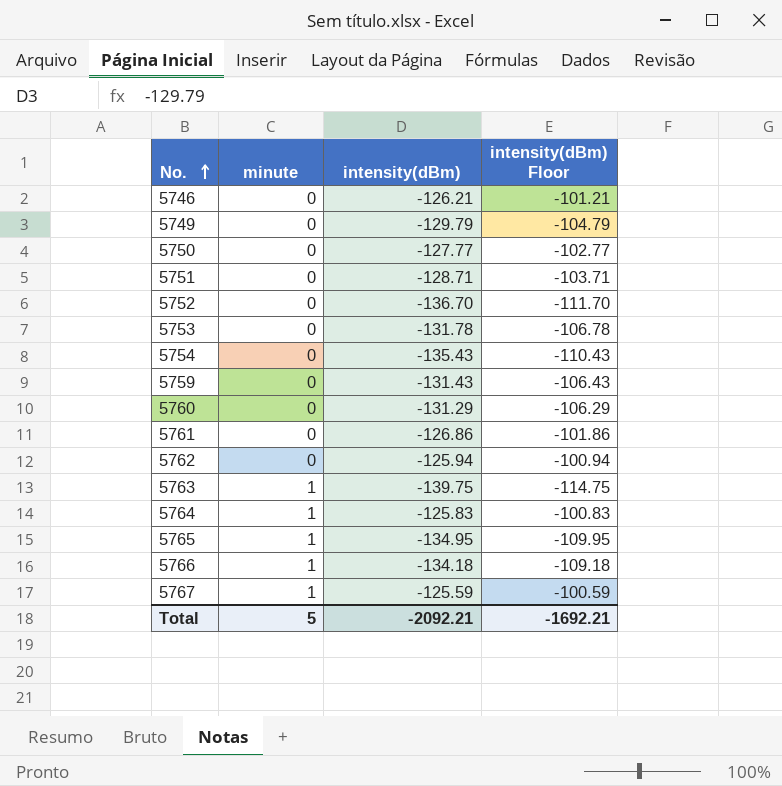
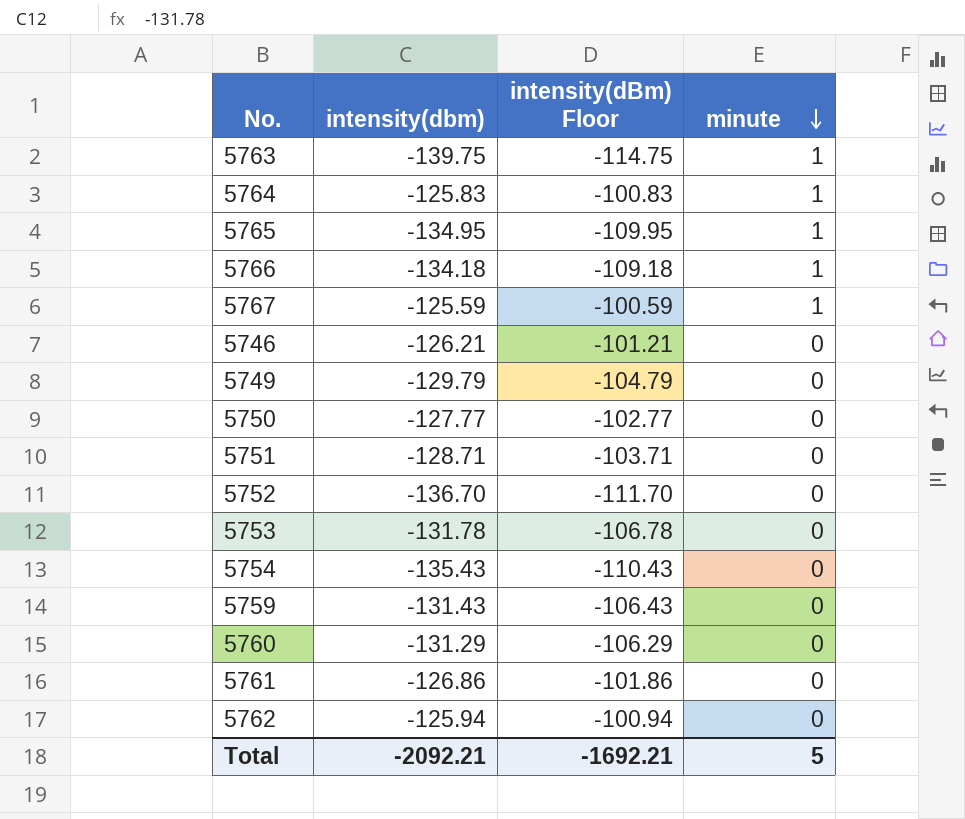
row order: No. ascending -> minute descending
column name: intensity(dBm) -> intensity(dbm)
column minute | position: 2 -> 4

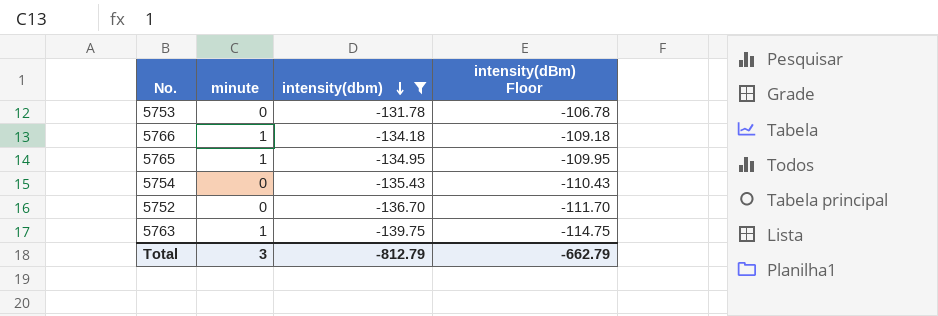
filter: none -> intensity(dbm) <= -131.78
row order: minute descending -> intensity(dbm) descending
column minute | position: 4 -> 2
Total | minute: 5 -> 3
Total | intensity(dbm): -2092.21 -> -812.79
Total | intensity(dBm) Floor: -1692.21 -> -662.79

